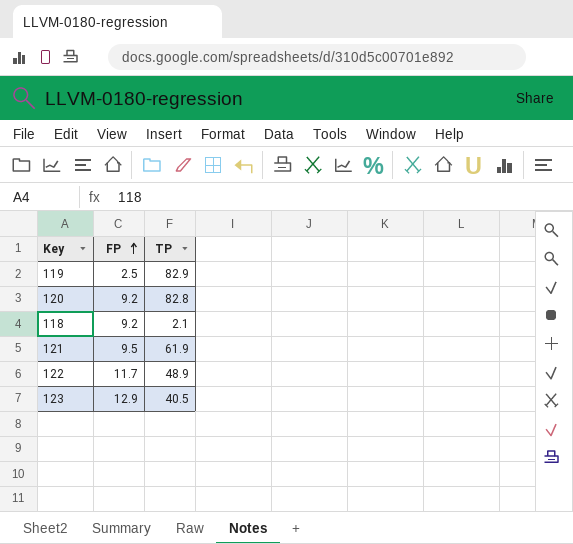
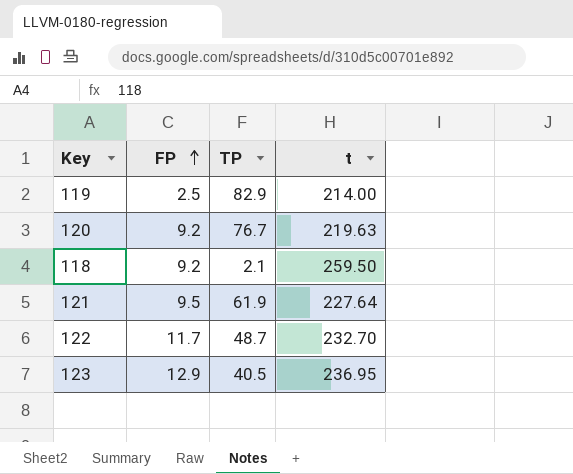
column t | position: none -> 4
120 | TP: 82.8 -> 76.7
122 | TP: 48.9 -> 48.7

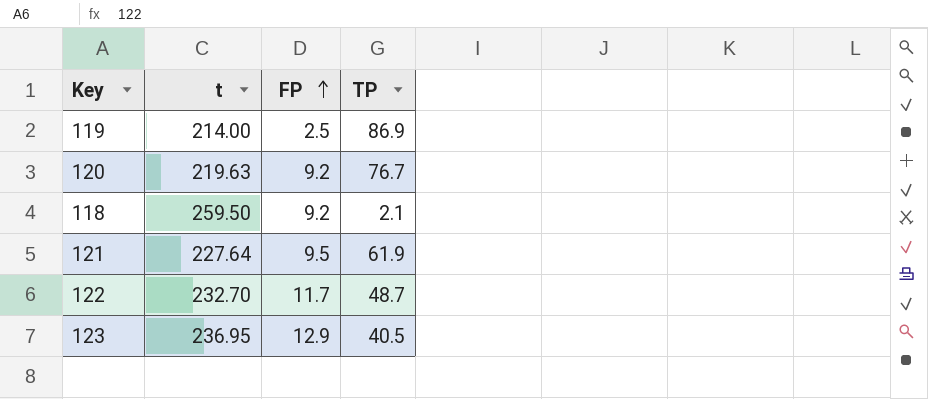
column t | position: 4 -> 2
119 | TP: 82.9 -> 86.9

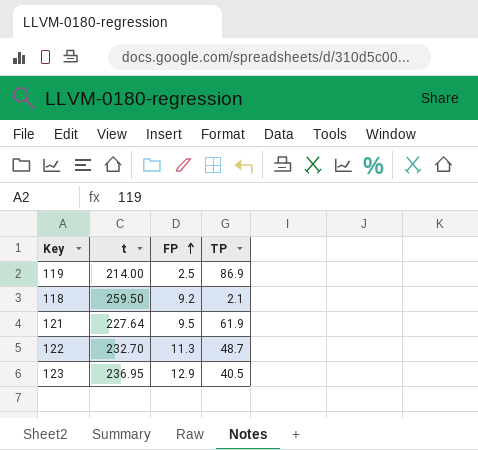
row 120: 219.63 | 9.2 | 76.7 -> none
122 | FP: 11.7 -> 11.3

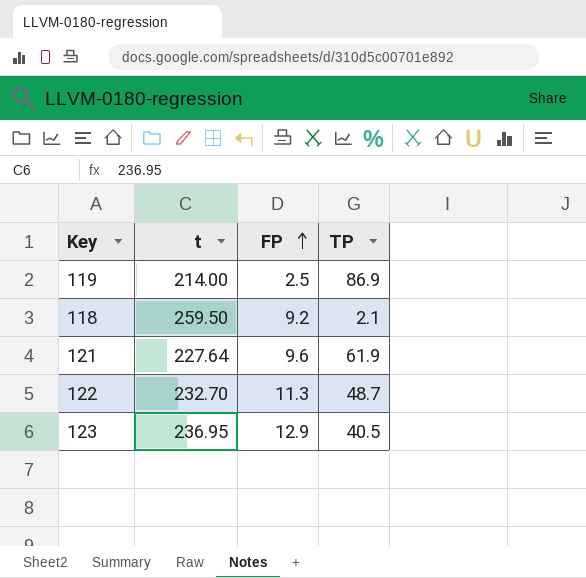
121 | FP: 9.5 -> 9.6

